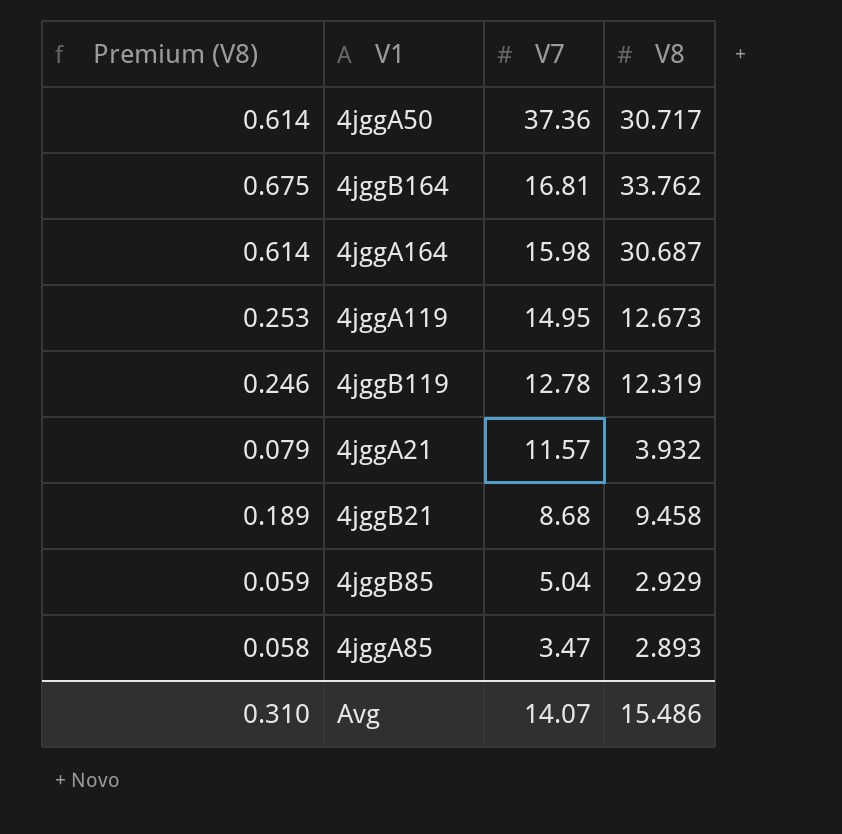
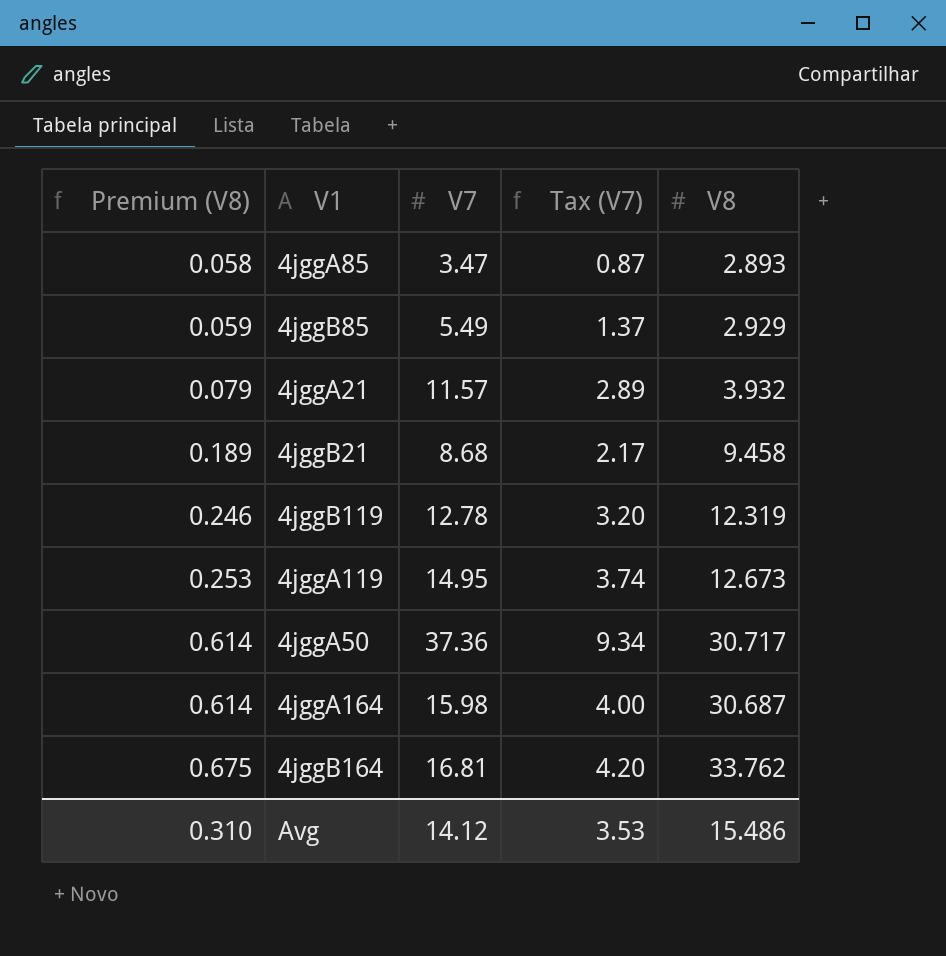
row order: V7 descending -> Premium (V8) ascending
column Tax (V7) | formula: none -> [V7] * 0.25
4jggB85 | V7: 5.04 -> 5.49
Avg | V7: 14.07 -> 14.12

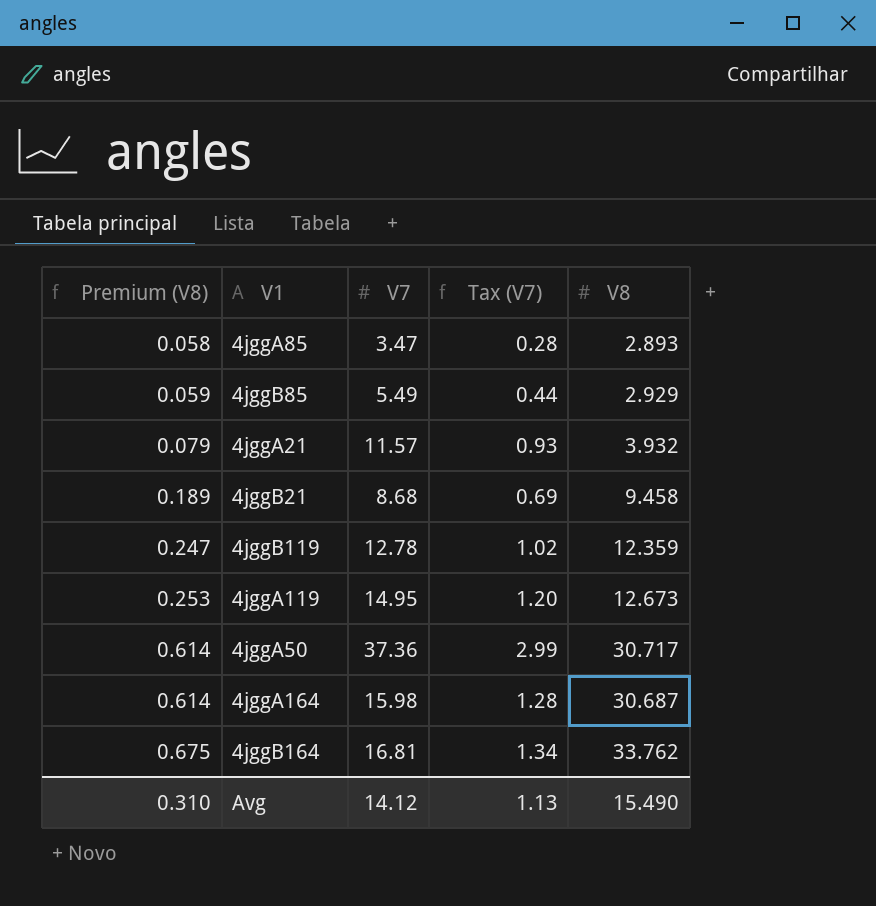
column Tax (V7) | formula: [V7] * 0.25 -> [V7] * 0.08
4jggB119 | Premium (V8): 0.246 -> 0.247
4jggB119 | V8: 12.319 -> 12.359
Avg | Tax (V7): 3.53 -> 1.13
Avg | V8: 15.486 -> 15.490

